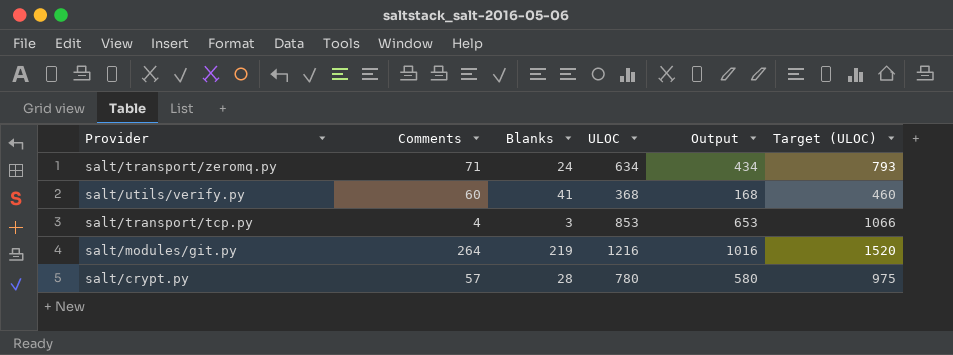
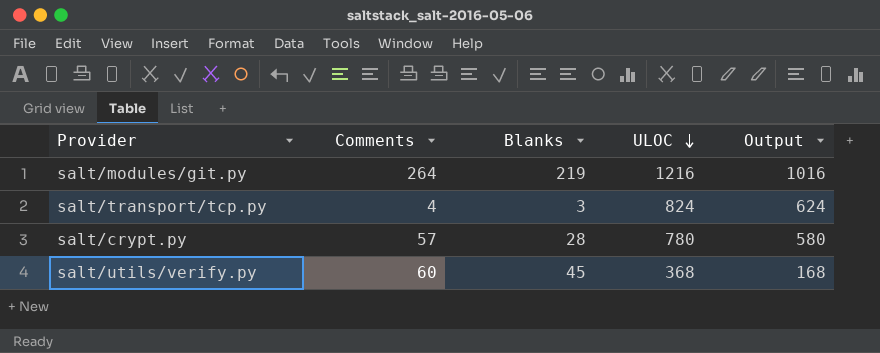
row order: none -> ULOC descending
column Target (ULOC) | formula: [ULOC] * 1.25 -> none
row salt/transport/zeromq.py: 71 | 24 | 634 | 434 | 793 -> none
salt/transport/tcp.py | ULOC: 853 -> 824
salt/transport/tcp.py | Output: 653 -> 624
salt/utils/verify.py | Blanks: 41 -> 45

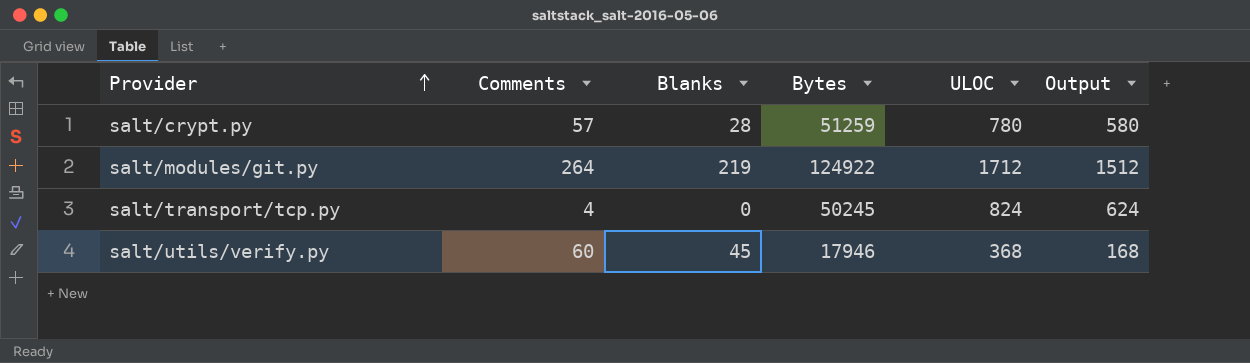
row order: ULOC descending -> Provider ascending
column Bytes | position: none -> 4
salt/modules/git.py | ULOC: 1216 -> 1712
salt/modules/git.py | Output: 1016 -> 1512
salt/transport/tcp.py | Blanks: 3 -> 0

